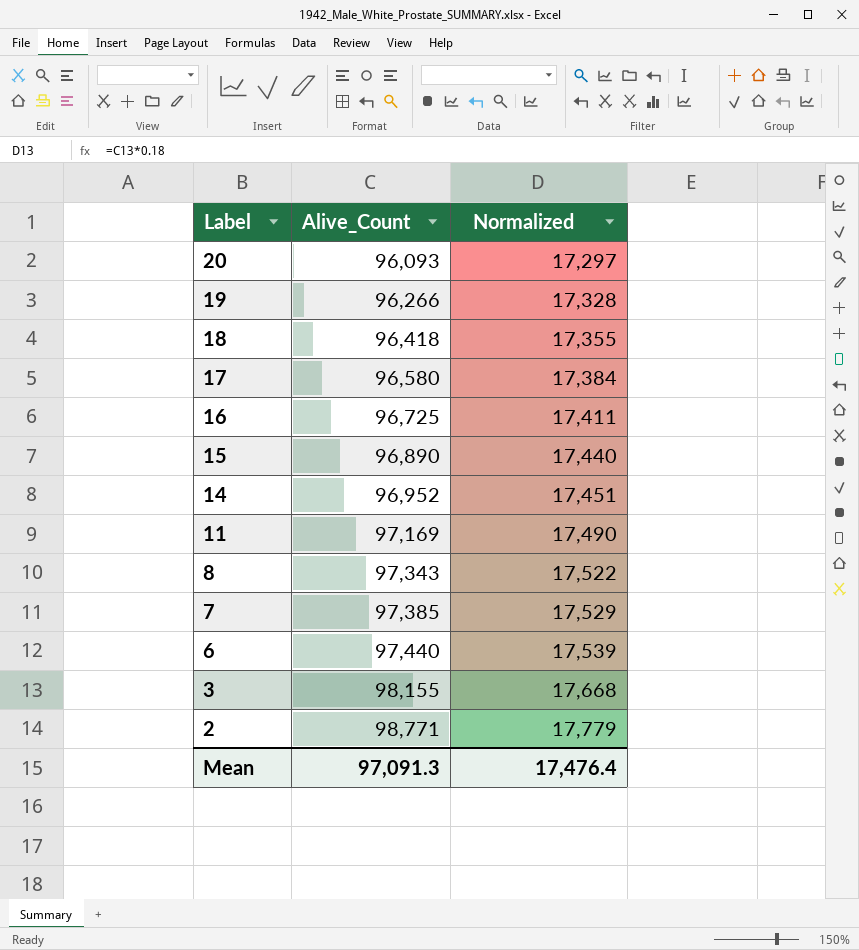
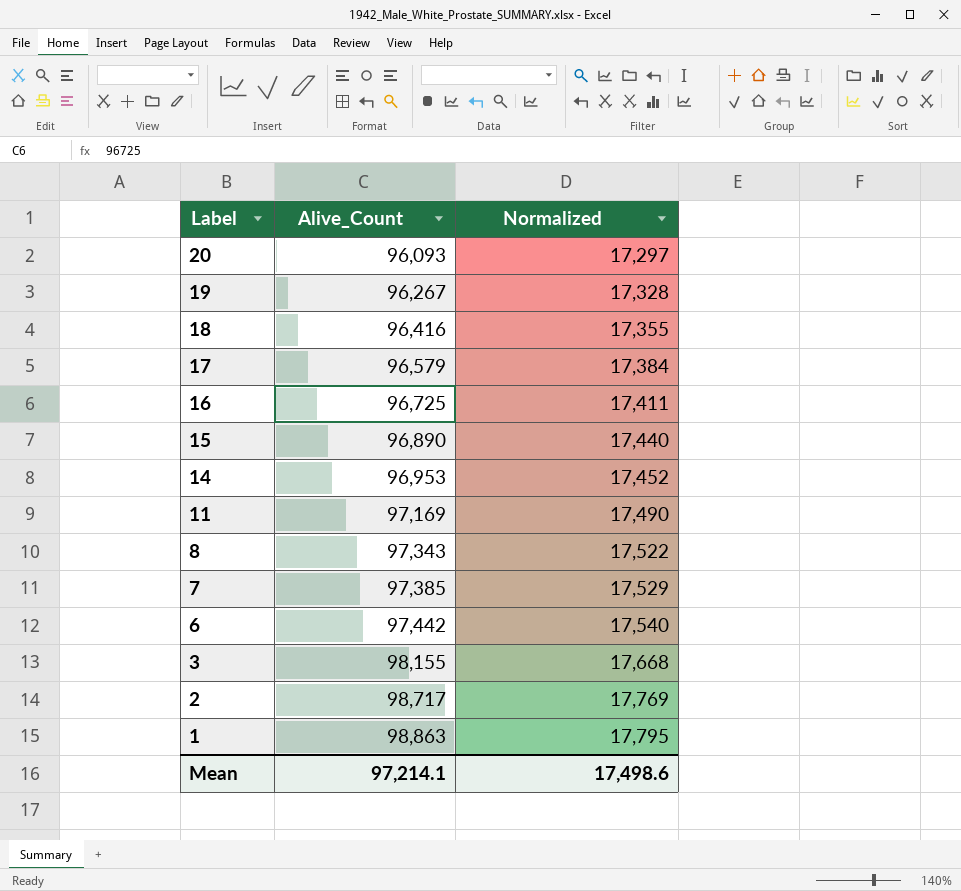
19 | Alive_Count: 96,266 -> 96,267
18 | Alive_Count: 96,418 -> 96,416
17 | Alive_Count: 96,580 -> 96,579
14 | Alive_Count: 96,952 -> 96,953
14 | Normalized: 17,451 -> 17,452
6 | Alive_Count: 97,440 -> 97,442
6 | Normalized: 17,539 -> 17,540
2 | Alive_Count: 98,771 -> 98,717
2 | Normalized: 17,779 -> 17,769
row 1: none -> 98,863 | 17,795
Mean | Alive_Count: 97,091.3 -> 97,214.1
Mean | Normalized: 17,476.4 -> 17,498.6

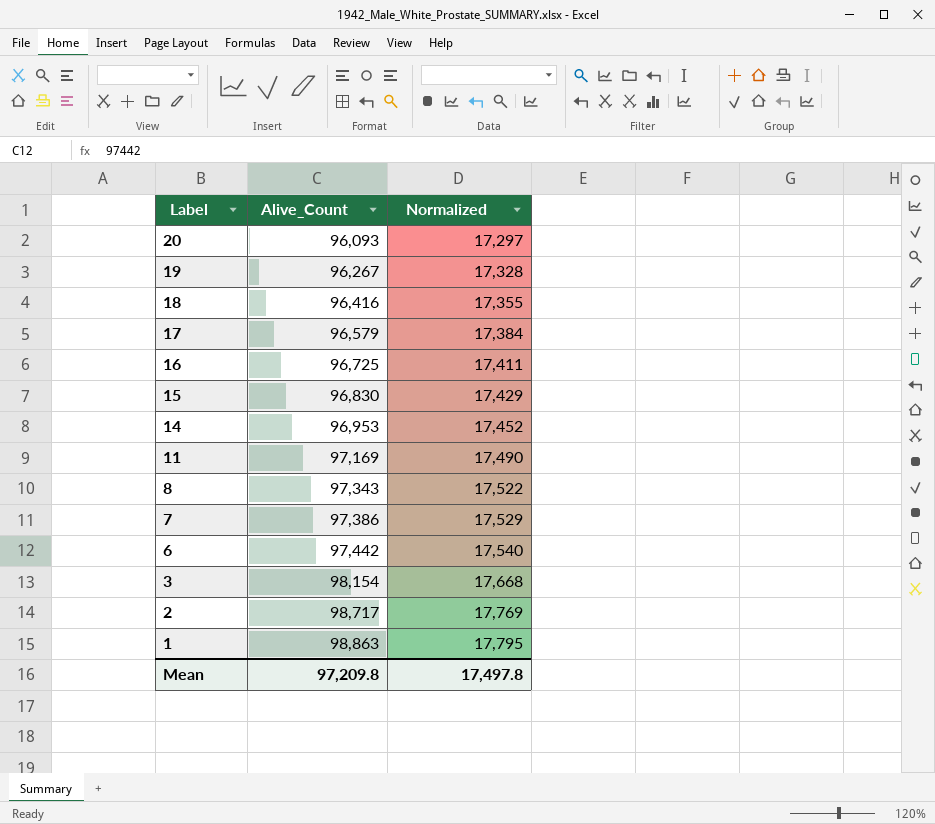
15 | Alive_Count: 96,890 -> 96,830
15 | Normalized: 17,440 -> 17,429
7 | Alive_Count: 97,385 -> 97,386
3 | Alive_Count: 98,155 -> 98,154
Mean | Alive_Count: 97,214.1 -> 97,209.8
Mean | Normalized: 17,498.6 -> 17,497.8

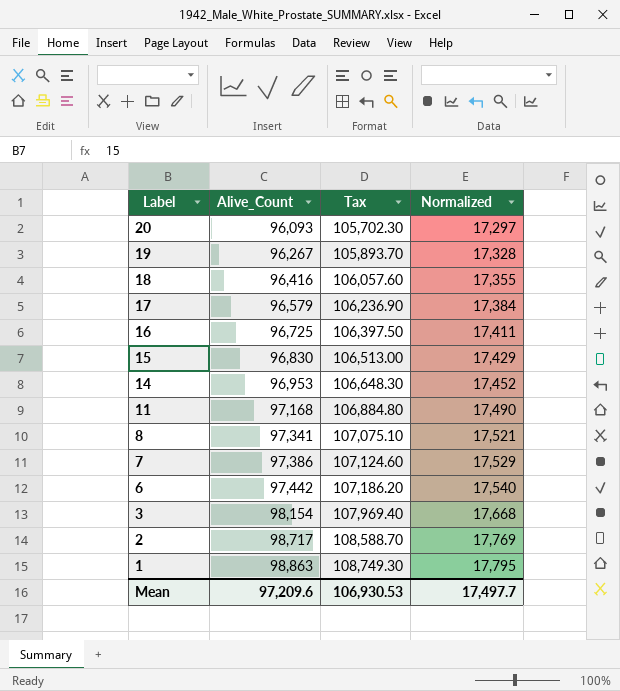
column Tax | formula: none -> [Alive_Count] * 1.1
11 | Alive_Count: 97,169 -> 97,168
8 | Alive_Count: 97,343 -> 97,341
8 | Normalized: 17,522 -> 17,521
Mean | Alive_Count: 97,209.8 -> 97,209.6
Mean | Normalized: 17,497.8 -> 17,497.7

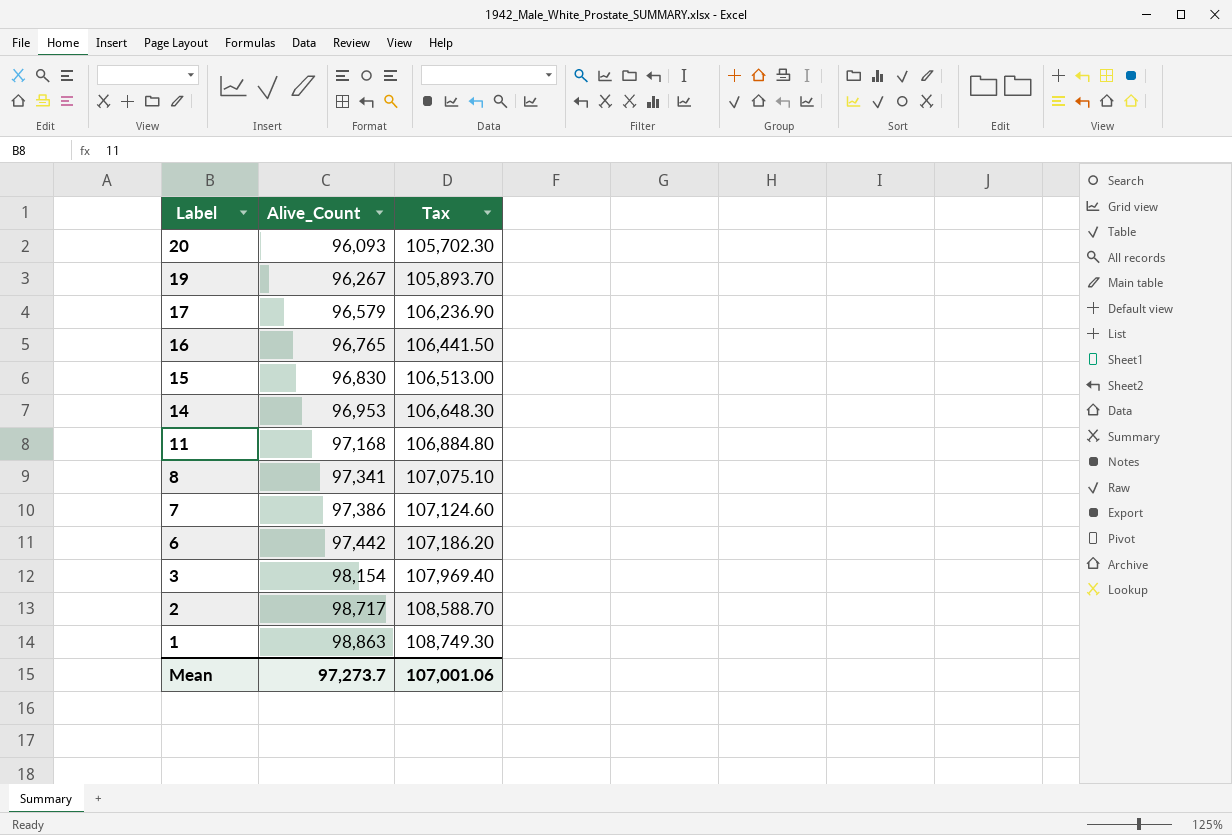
column Normalized | formula: [Alive_Count] * 0.18 -> none
row 18: 96,416 | 106,057.60 | 17,355 -> none
16 | Alive_Count: 96,725 -> 96,765
16 | Tax: 106,397.50 -> 106,441.50
Mean | Alive_Count: 97,209.6 -> 97,273.7
Mean | Tax: 106,930.53 -> 107,001.06

